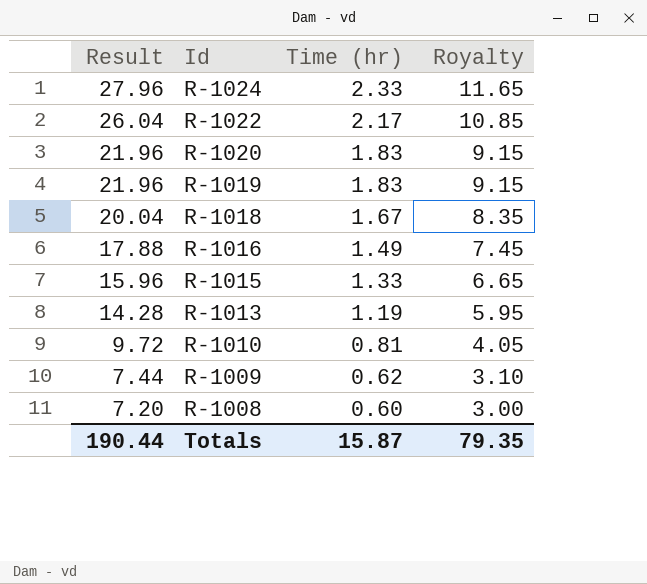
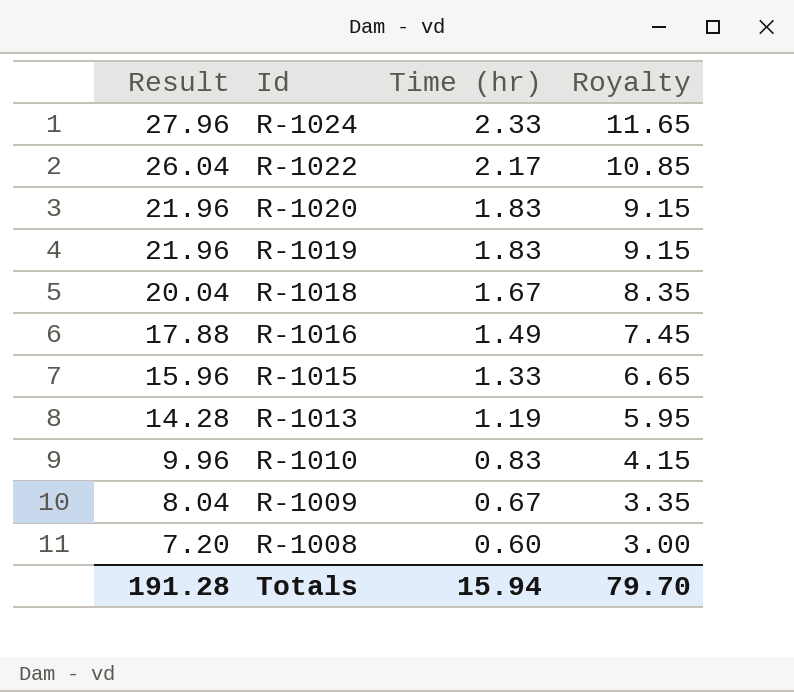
R-1010 | Result: 9.72 -> 9.96
R-1010 | Time (hr): 0.81 -> 0.83
R-1010 | Royalty: 4.05 -> 4.15
R-1009 | Result: 7.44 -> 8.04
R-1009 | Time (hr): 0.62 -> 0.67
R-1009 | Royalty: 3.10 -> 3.35
Totals | Result: 190.44 -> 191.28
Totals | Time (hr): 15.87 -> 15.94
Totals | Royalty: 79.35 -> 79.70

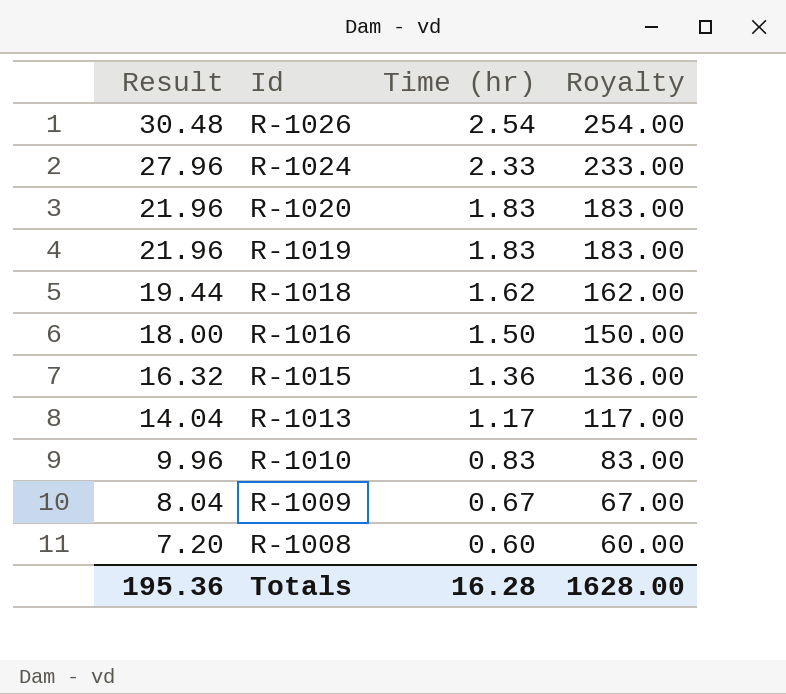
column Royalty | formula: [Time (hr)] * 5 -> [Time (hr)] * 100
row R-1022: 26.04 | 2.17 | 10.85 -> none
row R-1026: none -> 30.48 | 2.54 | 254.00
R-1018 | Result: 20.04 -> 19.44
R-1018 | Time (hr): 1.67 -> 1.62
R-1016 | Result: 17.88 -> 18.00
R-1016 | Time (hr): 1.49 -> 1.50
R-1015 | Result: 15.96 -> 16.32
R-1015 | Time (hr): 1.33 -> 1.36
R-1013 | Result: 14.28 -> 14.04
R-1013 | Time (hr): 1.19 -> 1.17
Totals | Result: 191.28 -> 195.36
Totals | Time (hr): 15.94 -> 16.28
Totals | Royalty: 79.70 -> 1628.00

